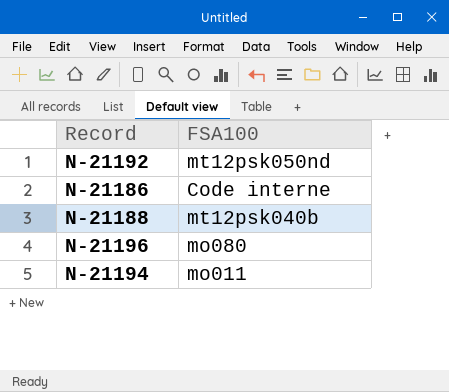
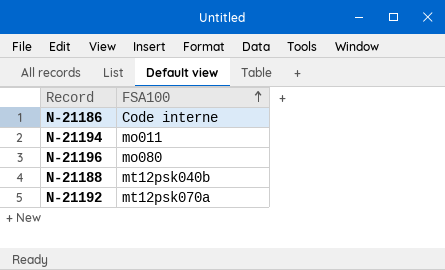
row order: none -> FSA100 ascending
N-21192 | FSA100: mt12psk050nd -> mt12psk070a

